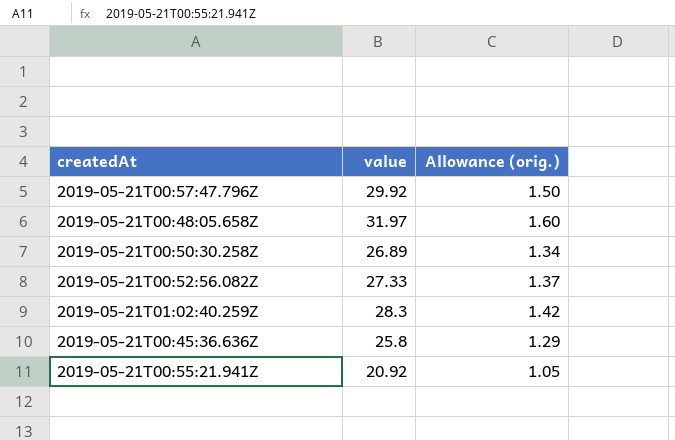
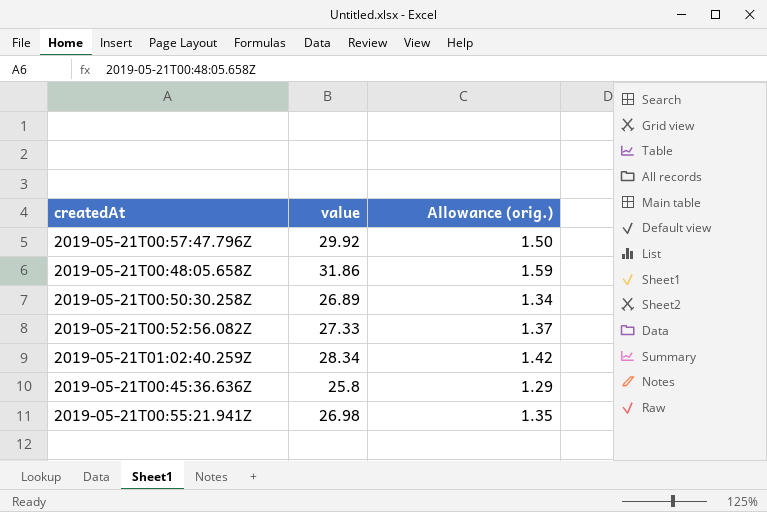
2019-05-21T00:48:05.658Z | value: 31.97 -> 31.86
2019-05-21T00:48:05.658Z | Allowance (orig.): 1.60 -> 1.59
2019-05-21T01:02:40.259Z | value: 28.3 -> 28.34
2019-05-21T00:55:21.941Z | value: 20.92 -> 26.98
2019-05-21T00:55:21.941Z | Allowance (orig.): 1.05 -> 1.35

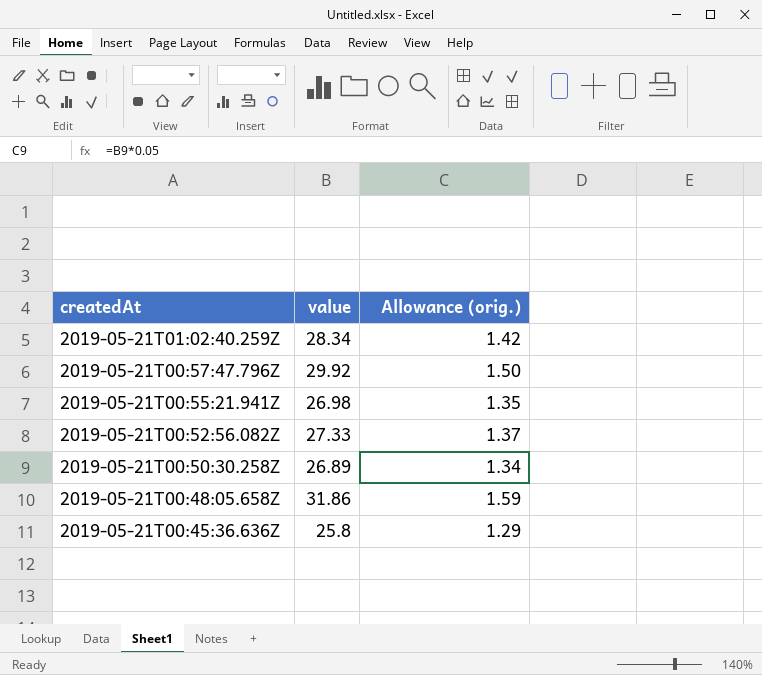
row order: none -> createdAt descending

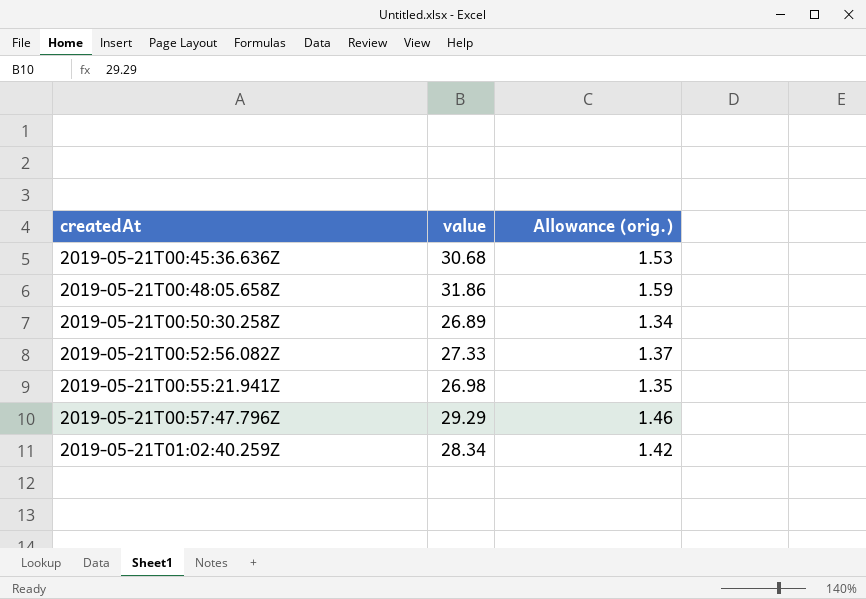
row order: createdAt descending -> createdAt ascending
2019-05-21T00:45:36.636Z | value: 25.8 -> 30.68
2019-05-21T00:45:36.636Z | Allowance (orig.): 1.29 -> 1.53
2019-05-21T00:57:47.796Z | value: 29.92 -> 29.29
2019-05-21T00:57:47.796Z | Allowance (orig.): 1.50 -> 1.46

